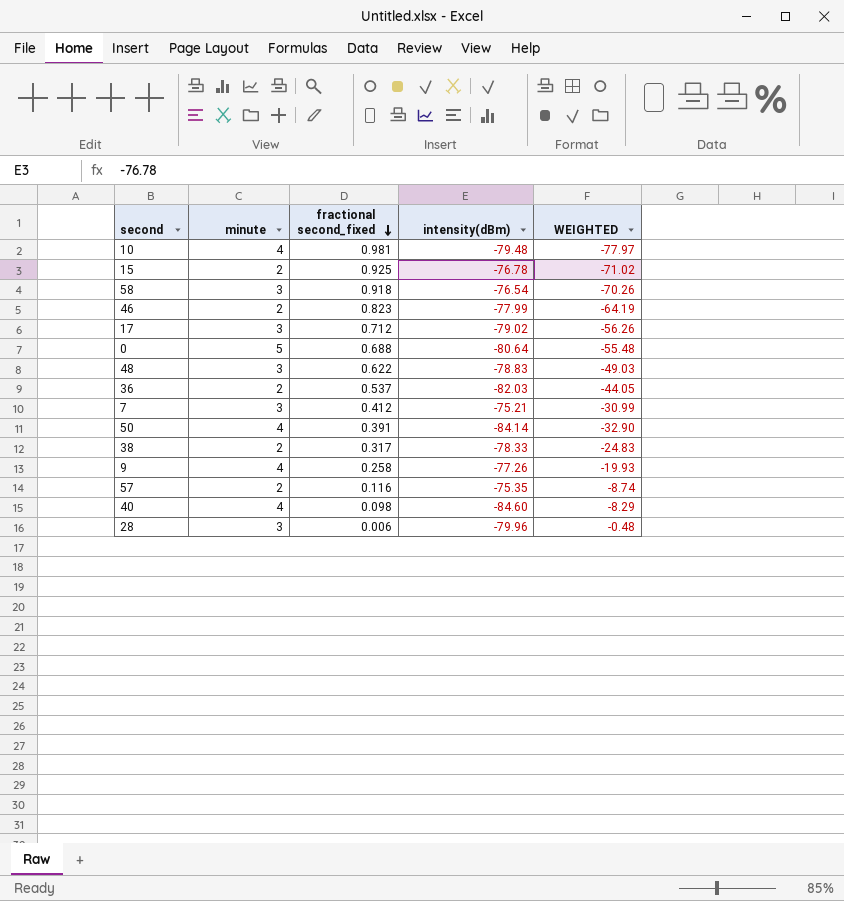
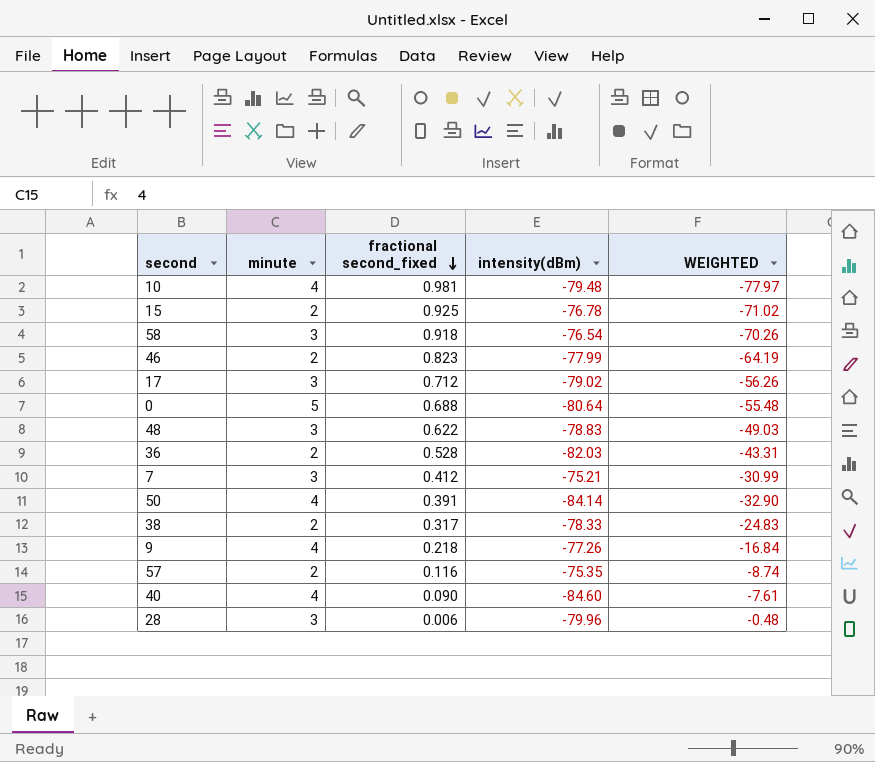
36 | fractional second_fixed: 0.537 -> 0.528
36 | WEIGHTED: -44.05 -> -43.31
9 | fractional second_fixed: 0.258 -> 0.218
9 | WEIGHTED: -19.93 -> -16.84
40 | fractional second_fixed: 0.098 -> 0.090
40 | WEIGHTED: -8.29 -> -7.61

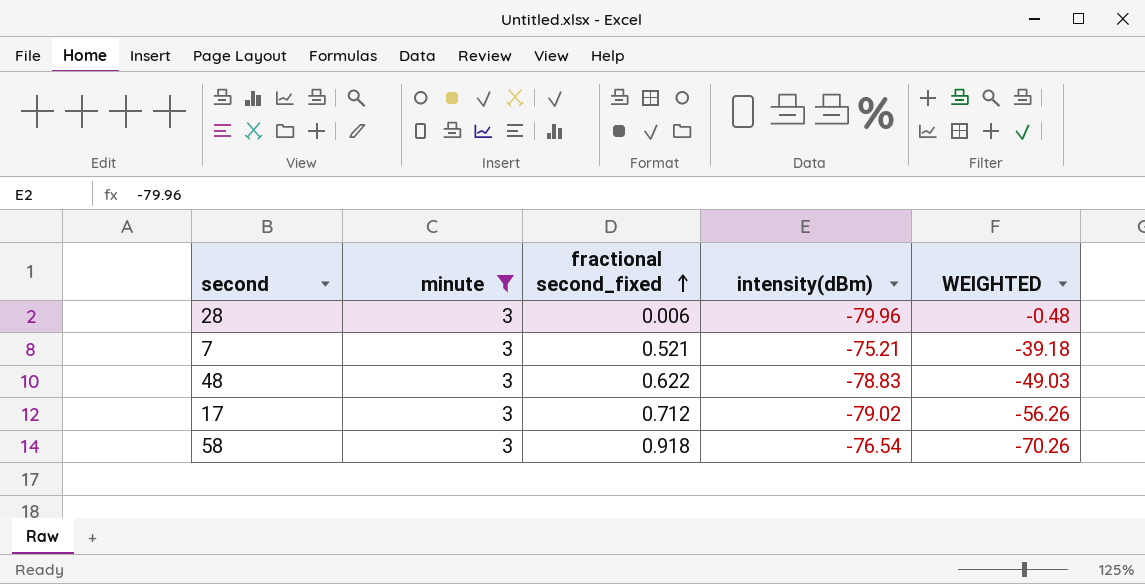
filter: none -> minute = 3
row order: fractional second_fixed descending -> fractional second_fixed ascending
7 | fractional second_fixed: 0.412 -> 0.521
7 | WEIGHTED: -30.99 -> -39.18

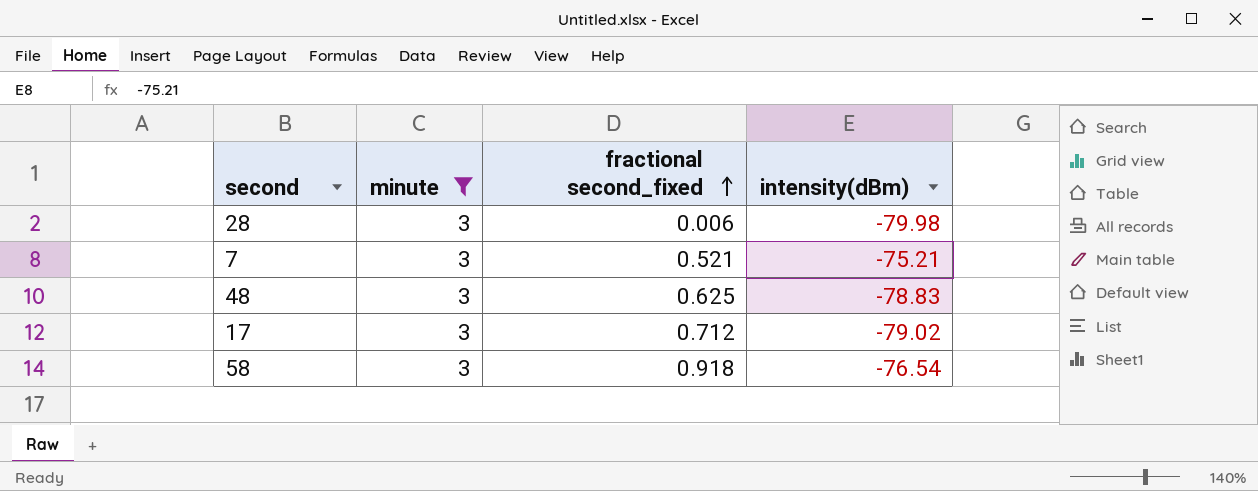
column WEIGHTED | formula: [fractional second_fixed] * [intensity(dBm)] -> none
28 | intensity(dBm): -79.96 -> -79.98
48 | fractional second_fixed: 0.622 -> 0.625

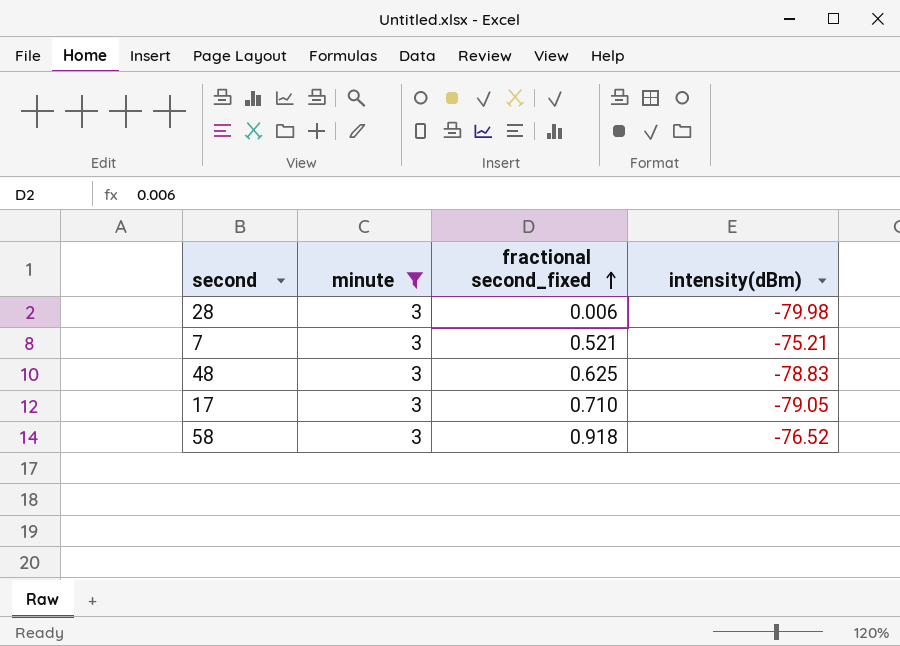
17 | fractional second_fixed: 0.712 -> 0.710
17 | intensity(dBm): -79.02 -> -79.05
58 | intensity(dBm): -76.54 -> -76.52

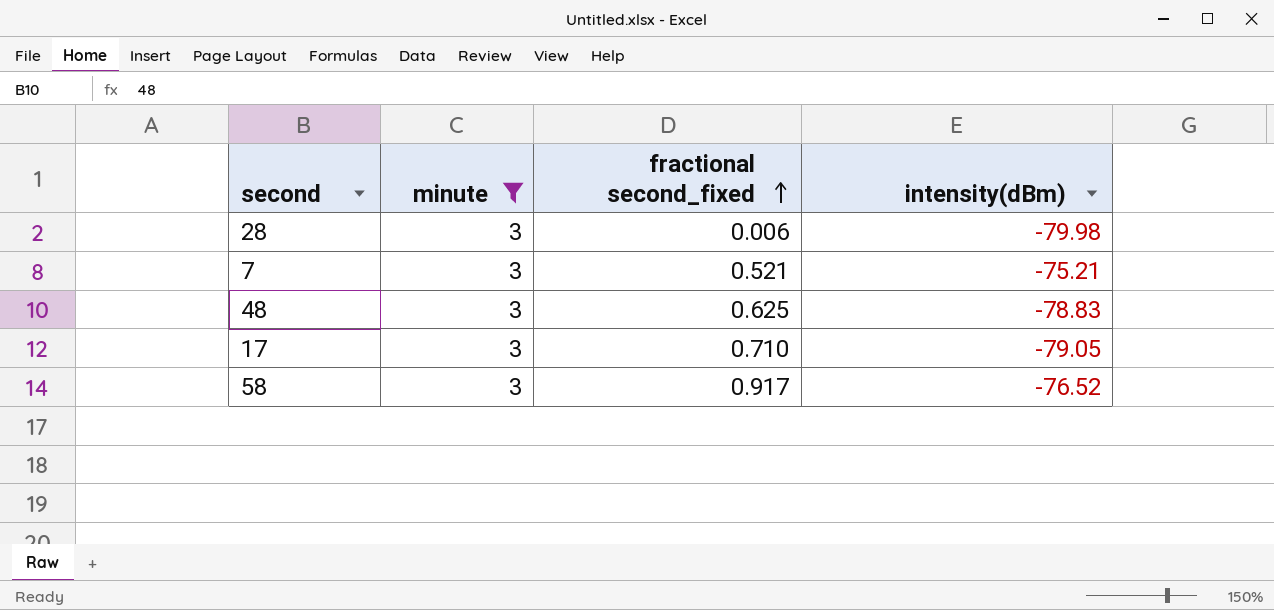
58 | fractional second_fixed: 0.918 -> 0.917

